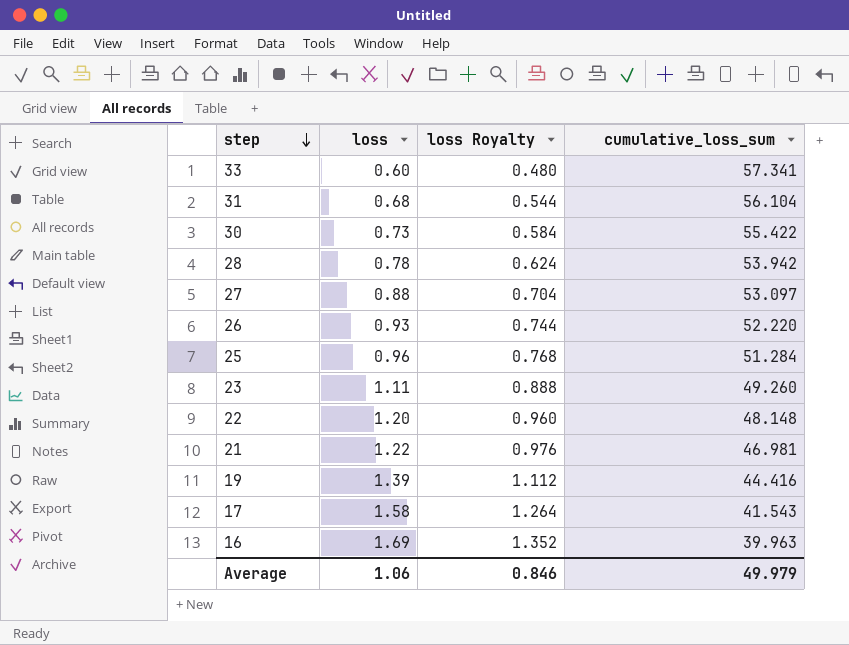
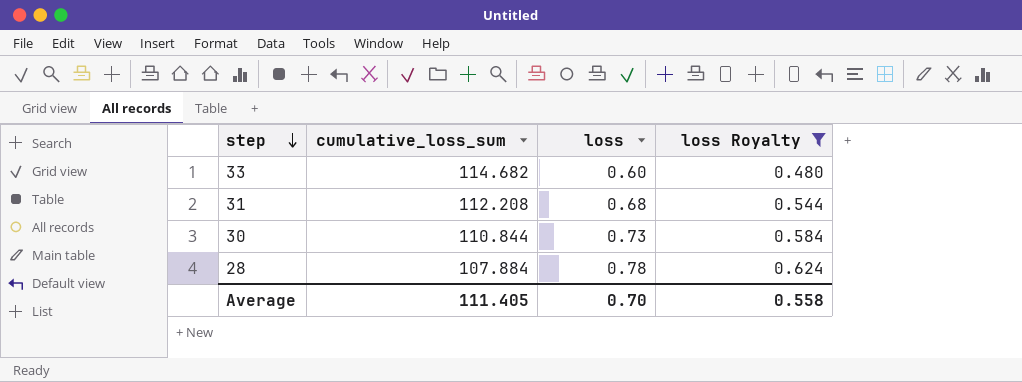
filter: none -> loss Royalty <= 0.624
column cumulative_loss_sum | position: 4 -> 2
33 | cumulative_loss_sum: 57.341 -> 114.682
31 | cumulative_loss_sum: 56.104 -> 112.208
30 | cumulative_loss_sum: 55.422 -> 110.844
28 | cumulative_loss_sum: 53.942 -> 107.884
Average | cumulative_loss_sum: 49.979 -> 111.405
Average | loss: 1.06 -> 0.70
Average | loss Royalty: 0.846 -> 0.558

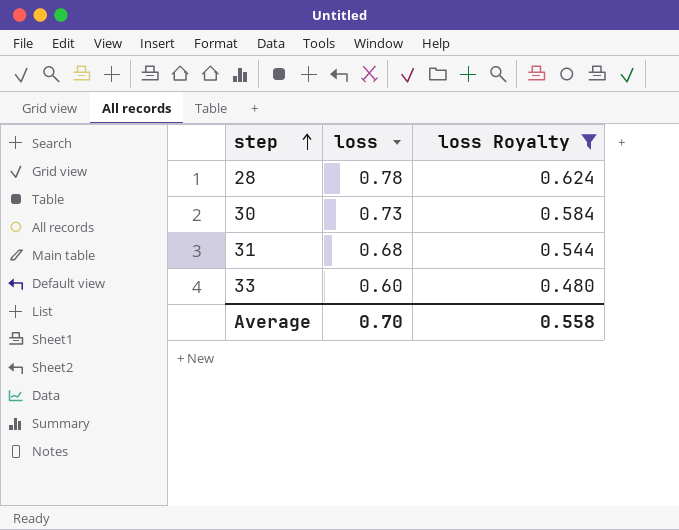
row order: step descending -> step ascending
column cumulative_loss_sum | position: 2 -> none

